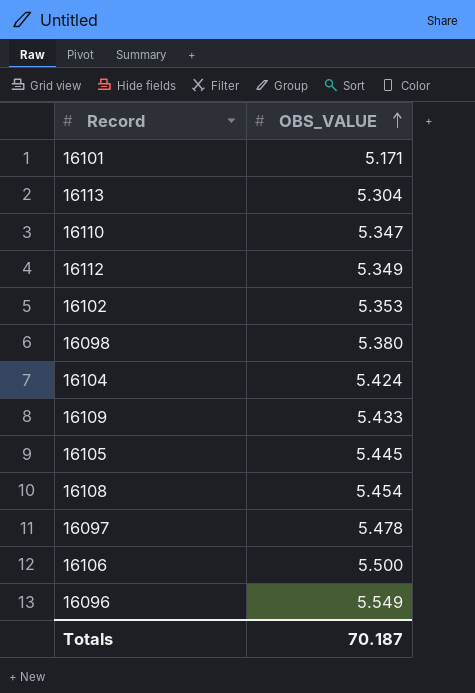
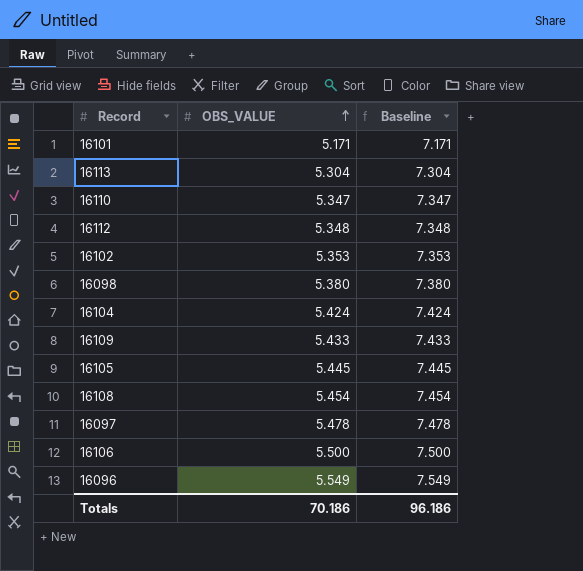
column Baseline | formula: none -> [OBS_VALUE] + 2
16112 | OBS_VALUE: 5.349 -> 5.348
Totals | OBS_VALUE: 70.187 -> 70.186

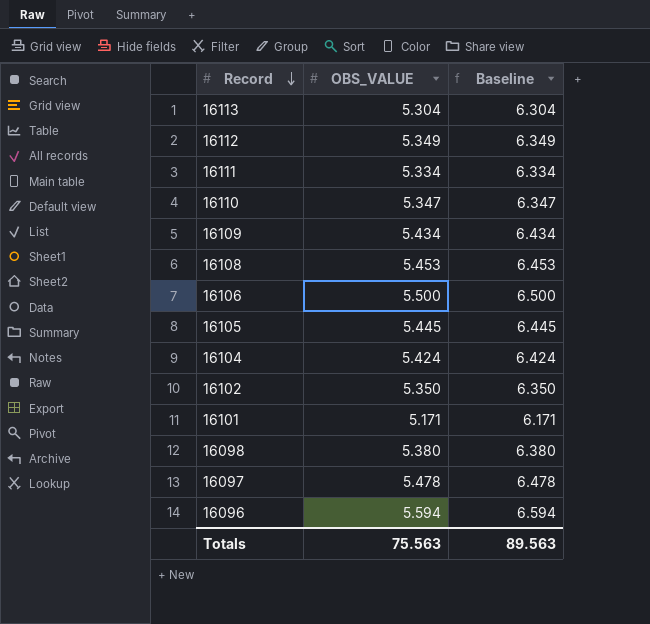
row order: OBS_VALUE ascending -> Record descending
column Baseline | formula: [OBS_VALUE] + 2 -> [OBS_VALUE] + 1
16112 | OBS_VALUE: 5.348 -> 5.349
row 16111: none -> 5.334 | 6.334
16109 | OBS_VALUE: 5.433 -> 5.434
16108 | OBS_VALUE: 5.454 -> 5.453
16102 | OBS_VALUE: 5.353 -> 5.350
16096 | OBS_VALUE: 5.549 -> 5.594
Totals | OBS_VALUE: 70.186 -> 75.563
Totals | Baseline: 96.186 -> 89.563

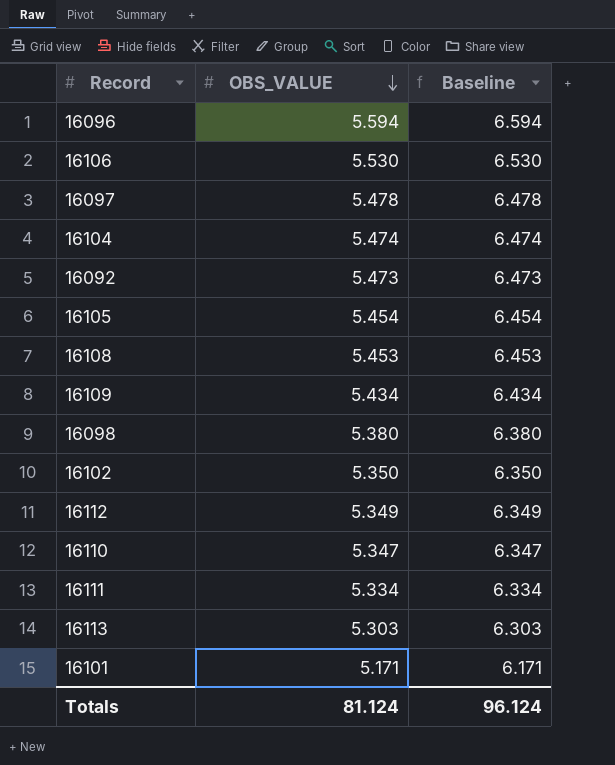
row order: Record descending -> OBS_VALUE descending
16106 | OBS_VALUE: 5.500 -> 5.530
16106 | Baseline: 6.500 -> 6.530
16104 | OBS_VALUE: 5.424 -> 5.474
16104 | Baseline: 6.424 -> 6.474
row 16092: none -> 5.473 | 6.473
16105 | OBS_VALUE: 5.445 -> 5.454
16105 | Baseline: 6.445 -> 6.454
16113 | OBS_VALUE: 5.304 -> 5.303
16113 | Baseline: 6.304 -> 6.303
Totals | OBS_VALUE: 75.563 -> 81.124
Totals | Baseline: 89.563 -> 96.124

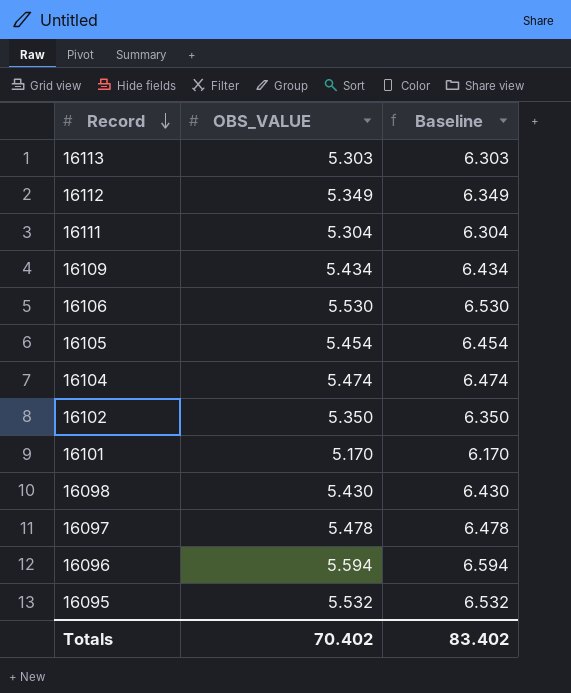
row order: OBS_VALUE descending -> Record descending
row 16092: 5.473 | 6.473 -> none
row 16108: 5.453 | 6.453 -> none
row 16110: 5.347 | 6.347 -> none
16111 | OBS_VALUE: 5.334 -> 5.304
16111 | Baseline: 6.334 -> 6.304
16101 | OBS_VALUE: 5.171 -> 5.170
16101 | Baseline: 6.171 -> 6.170
16098 | OBS_VALUE: 5.380 -> 5.430
16098 | Baseline: 6.380 -> 6.430
row 16095: none -> 5.532 | 6.532
Totals | OBS_VALUE: 81.124 -> 70.402
Totals | Baseline: 96.124 -> 83.402

